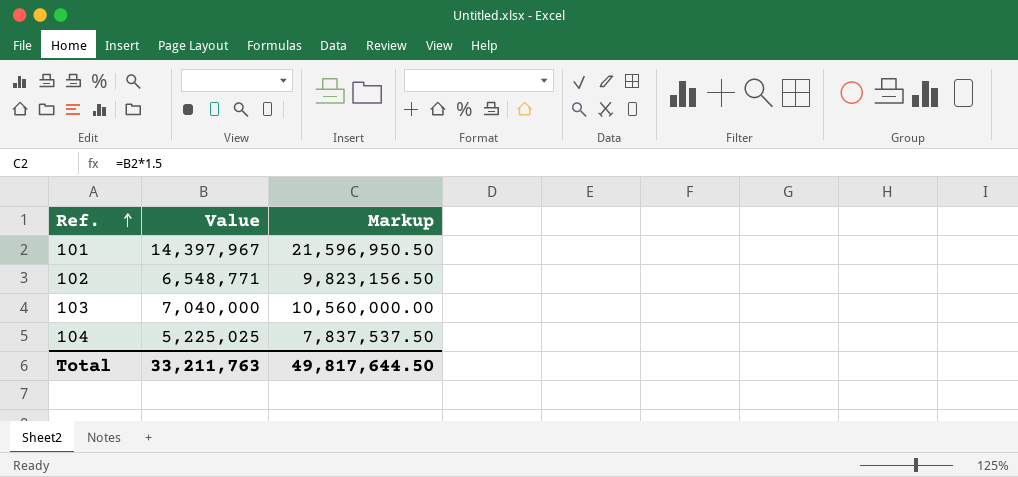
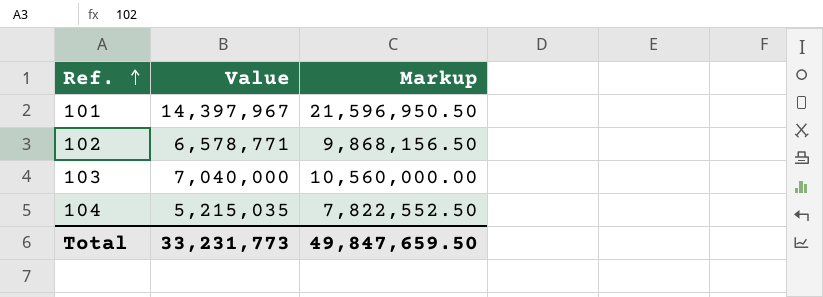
102 | Value: 6,548,771 -> 6,578,771
102 | Markup: 9,823,156.50 -> 9,868,156.50
104 | Value: 5,225,025 -> 5,215,035
104 | Markup: 7,837,537.50 -> 7,822,552.50
Total | Value: 33,211,763 -> 33,231,773
Total | Markup: 49,817,644.50 -> 49,847,659.50

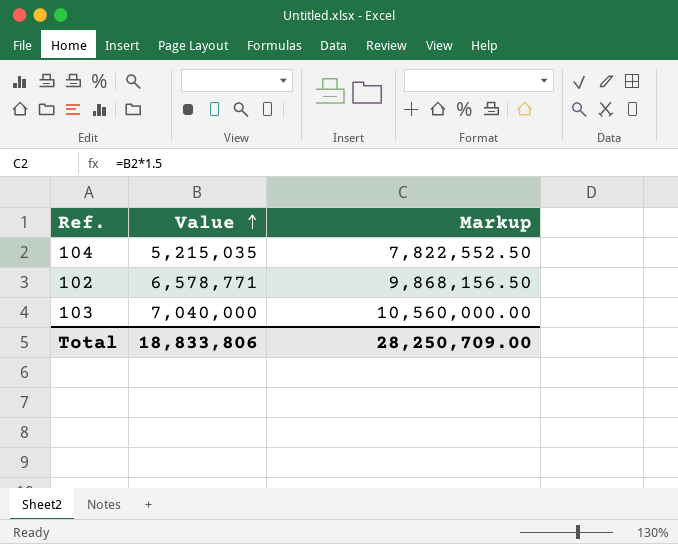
row order: Ref. ascending -> Value ascending
row 101: 14,397,967 | 21,596,950.50 -> none
Total | Value: 33,231,773 -> 18,833,806
Total | Markup: 49,847,659.50 -> 28,250,709.00

